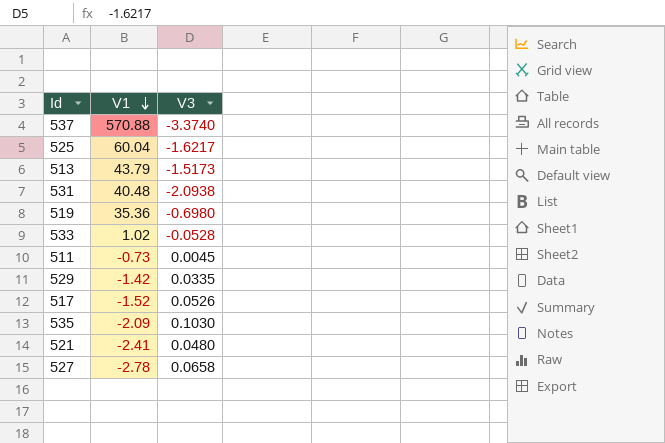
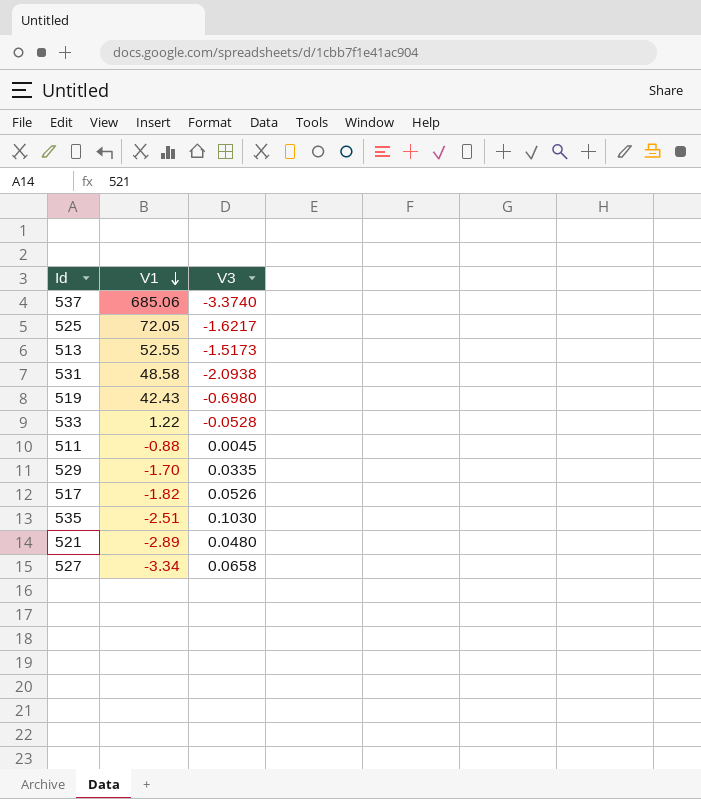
537 | V1: 570.88 -> 685.06
525 | V1: 60.04 -> 72.05
513 | V1: 43.79 -> 52.55
531 | V1: 40.48 -> 48.58
519 | V1: 35.36 -> 42.43
533 | V1: 1.02 -> 1.22
511 | V1: -0.73 -> -0.88
529 | V1: -1.42 -> -1.70
517 | V1: -1.52 -> -1.82
535 | V1: -2.09 -> -2.51
521 | V1: -2.41 -> -2.89
527 | V1: -2.78 -> -3.34

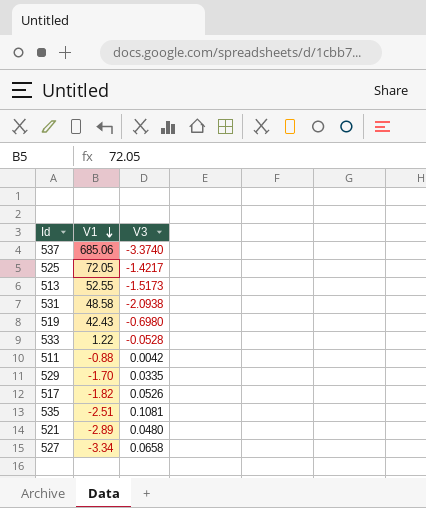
525 | V3: -1.6217 -> -1.4217
511 | V3: 0.0045 -> 0.0042
535 | V3: 0.1030 -> 0.1081

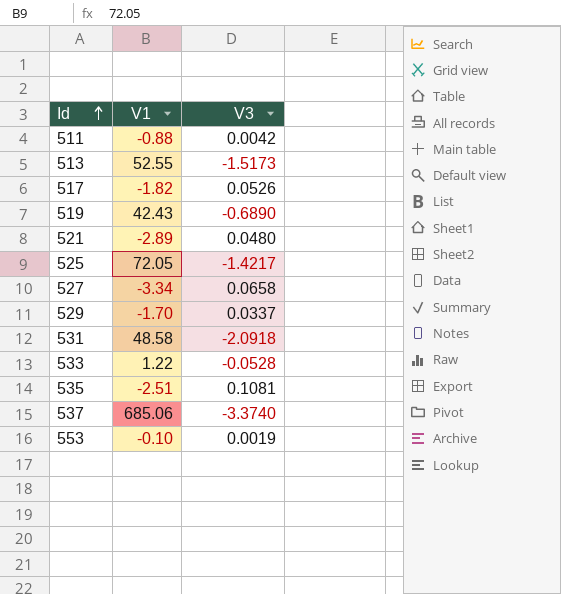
row order: V1 descending -> Id ascending
519 | V3: -0.6980 -> -0.6890
529 | V3: 0.0335 -> 0.0337
531 | V3: -2.0938 -> -2.0918
row 553: none -> -0.10 | 0.0019

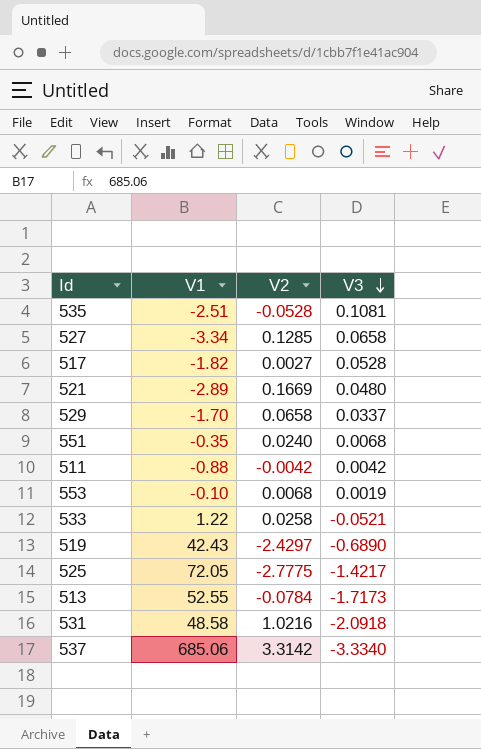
row order: Id ascending -> V3 descending
column V2 | position: none -> 3
517 | V3: 0.0526 -> 0.0528
row 551: none -> -0.35 | 0.0240 | 0.0068
533 | V3: -0.0528 -> -0.0521
513 | V3: -1.5173 -> -1.7173
537 | V3: -3.3740 -> -3.3340

